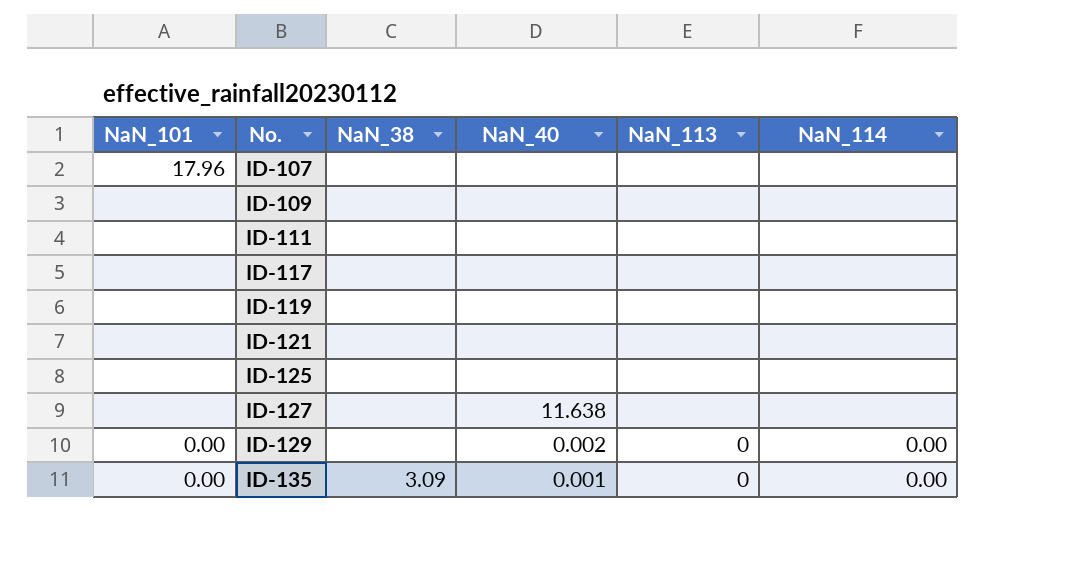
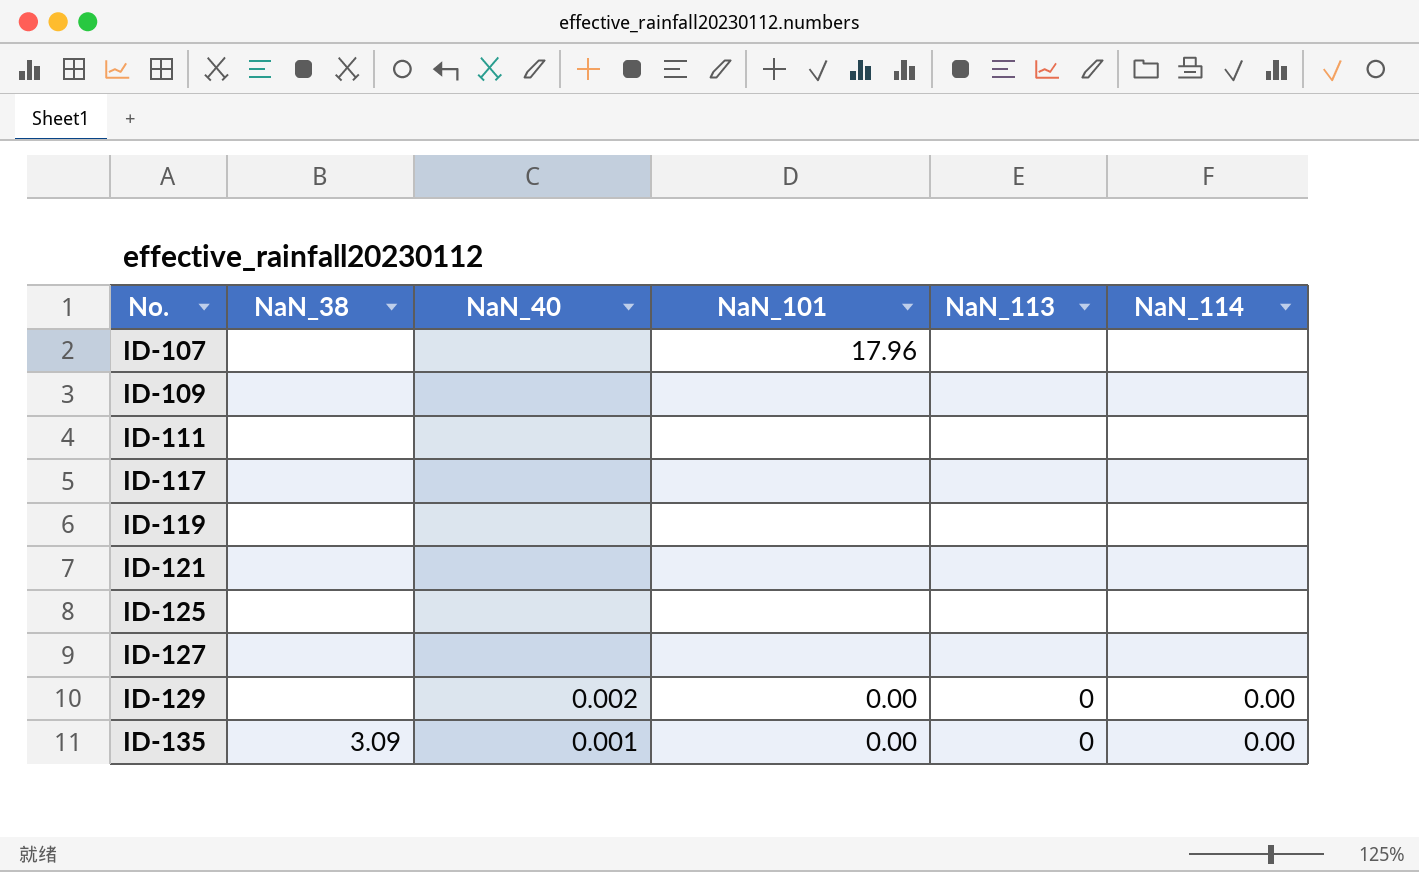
column NaN_101 | position: 1 -> 4
ID-127 | NaN_40: 11.638 -> none

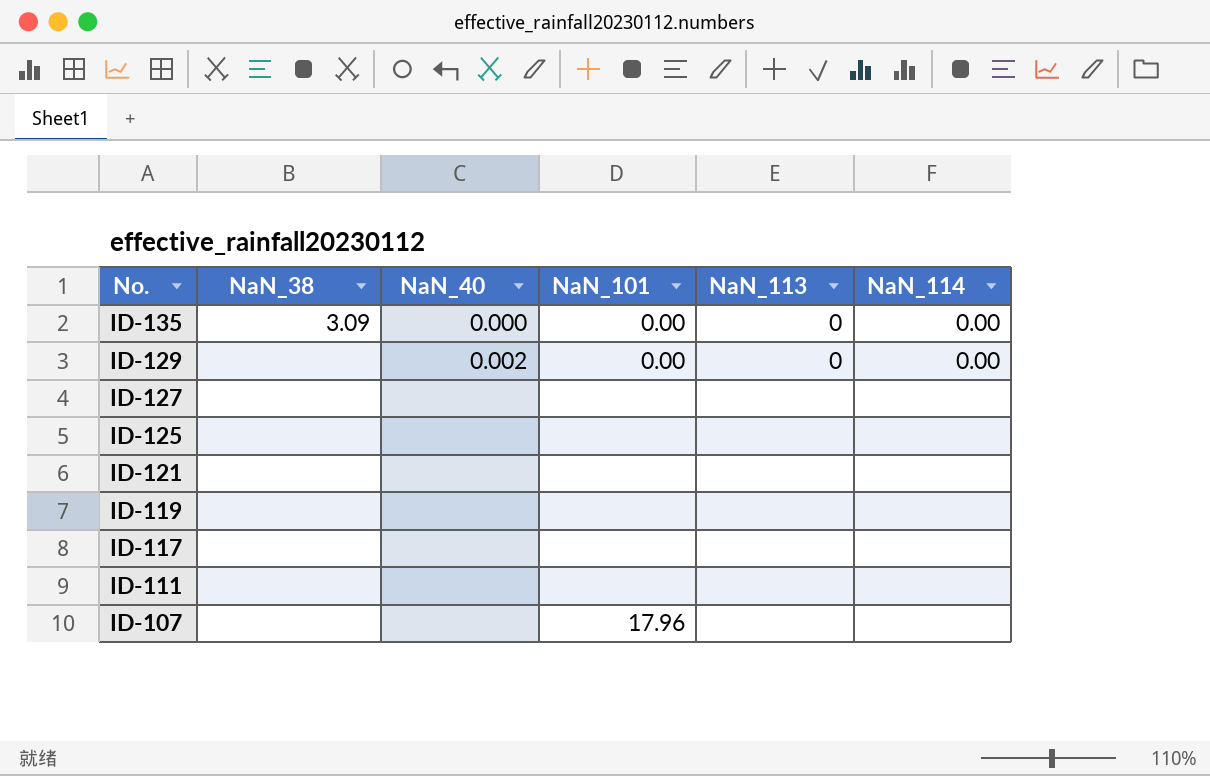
row order: No. ascending -> No. descending
row ID-109: none | none | none | none | none -> none
ID-135 | NaN_40: 0.001 -> 0.000

